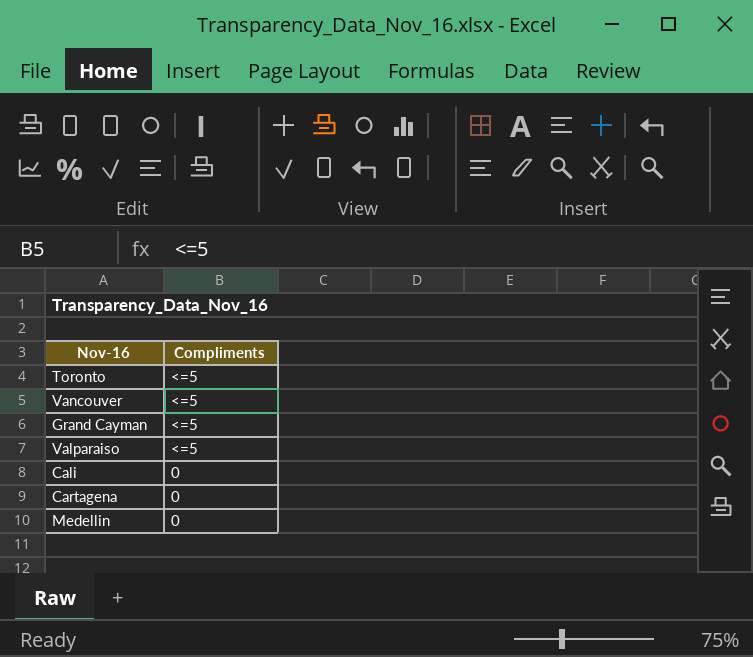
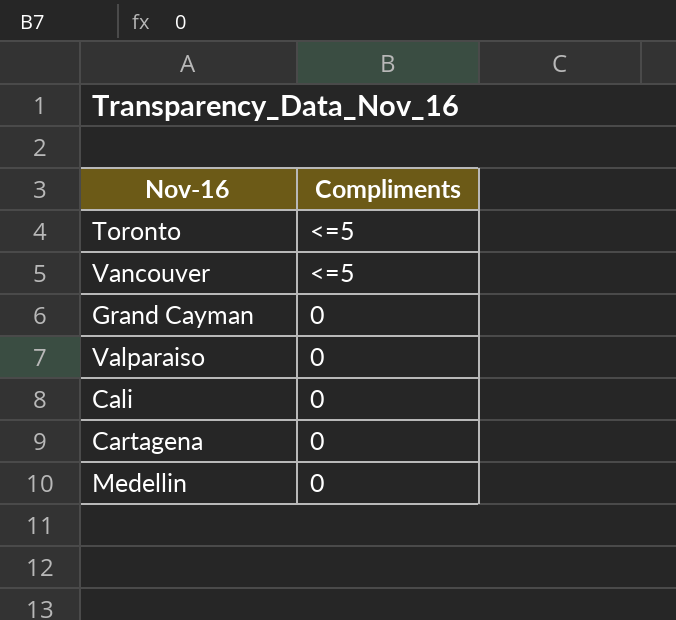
Grand Cayman | Compliments: <=5 -> 0
Valparaiso | Compliments: <=5 -> 0

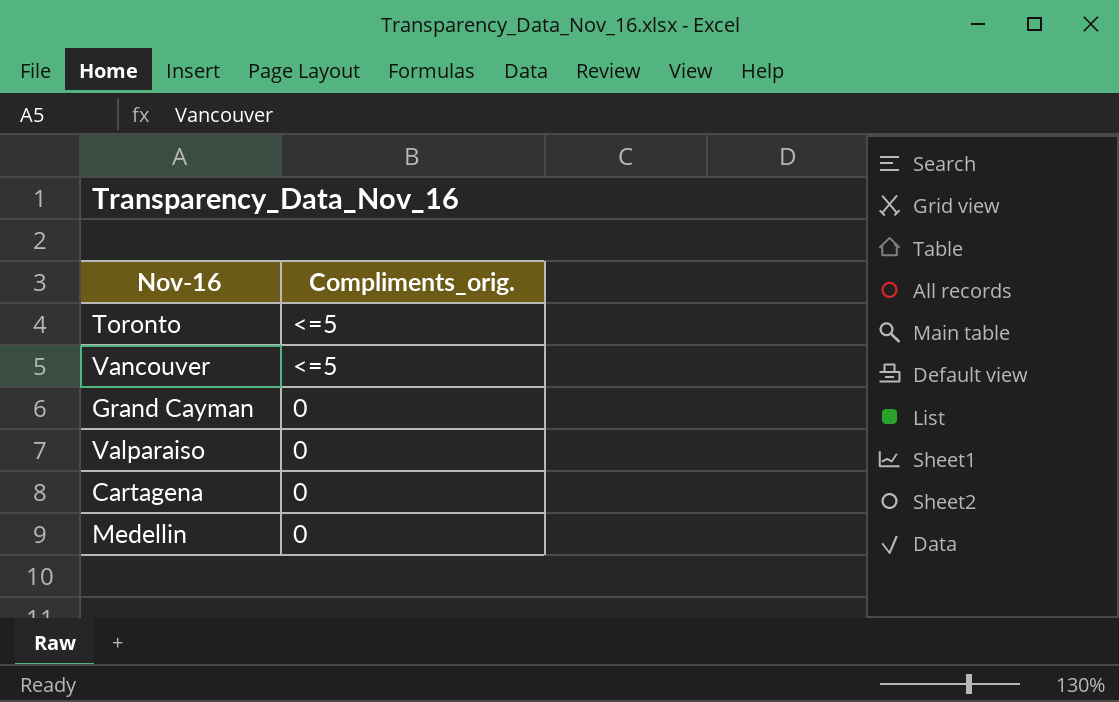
column name: Compliments -> Compliments_orig.
row Cali: 0 -> none

